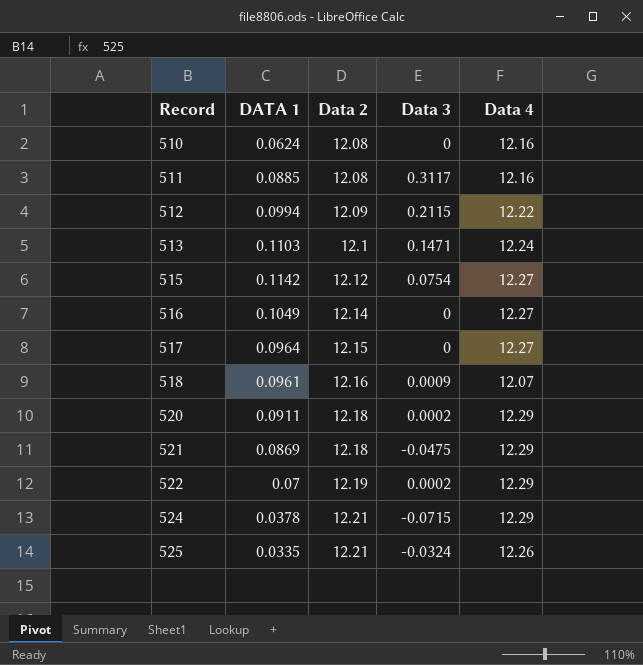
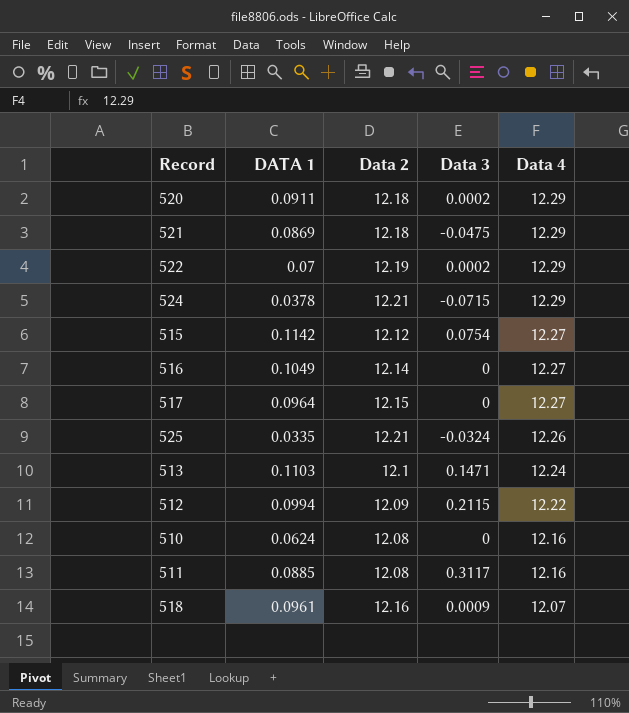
row order: Record ascending -> Data 4 descending

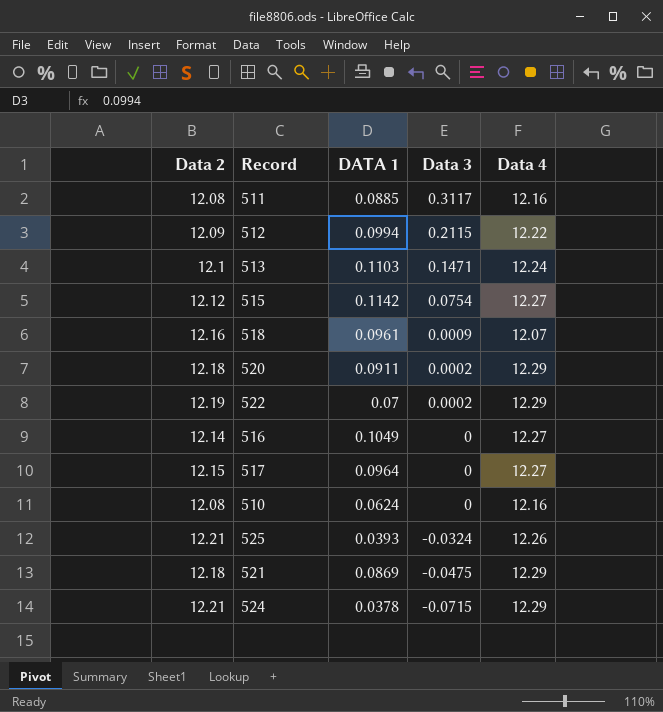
row order: Data 4 descending -> Data 3 descending
column Data 2 | position: 3 -> 1
525 | DATA 1: 0.0335 -> 0.0393

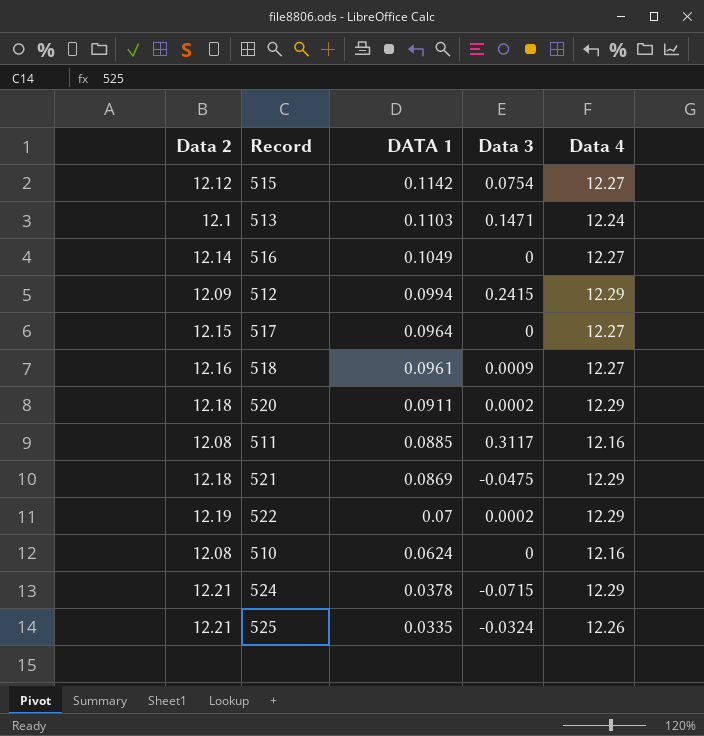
row order: Data 3 descending -> DATA 1 descending
512 | Data 3: 0.2115 -> 0.2415
512 | Data 4: 12.22 -> 12.29
518 | Data 4: 12.07 -> 12.27
525 | DATA 1: 0.0393 -> 0.0335

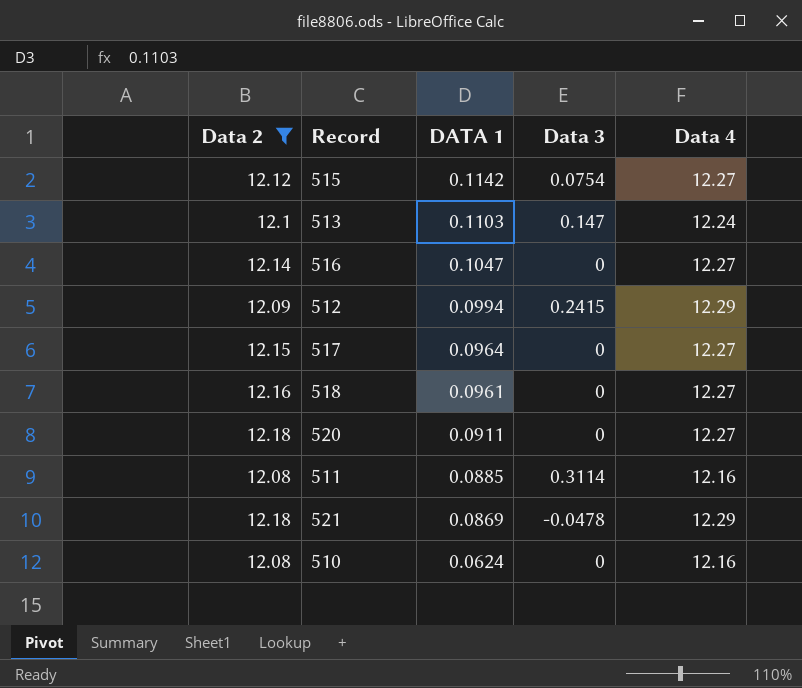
filter: none -> Data 2 <= 12.18
513 | Data 3: 0.1471 -> 0.147
516 | DATA 1: 0.1049 -> 0.1047
518 | Data 3: 0.0009 -> 0
520 | Data 3: 0.0002 -> 0
520 | Data 4: 12.29 -> 12.27
511 | Data 3: 0.3117 -> 0.3114
521 | Data 3: -0.0475 -> -0.0478

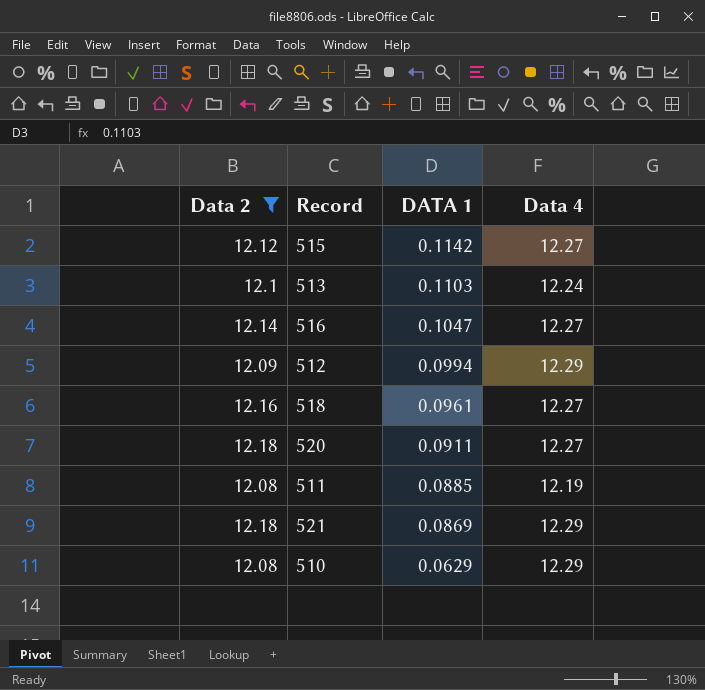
column Data 3 | position: 4 -> none
row 517: 12.15 | 0.0964 | 0 | 12.27 -> none
511 | Data 4: 12.16 -> 12.19
510 | DATA 1: 0.0624 -> 0.0629
510 | Data 4: 12.16 -> 12.29

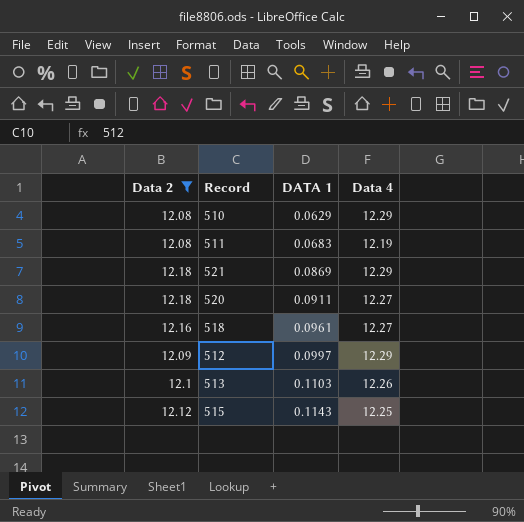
row order: DATA 1 descending -> DATA 1 ascending
row 516: 12.14 | 0.1047 | 12.27 -> none
511 | DATA 1: 0.0885 -> 0.0683
512 | DATA 1: 0.0994 -> 0.0997
513 | Data 4: 12.24 -> 12.26
515 | DATA 1: 0.1142 -> 0.1143
515 | Data 4: 12.27 -> 12.25

